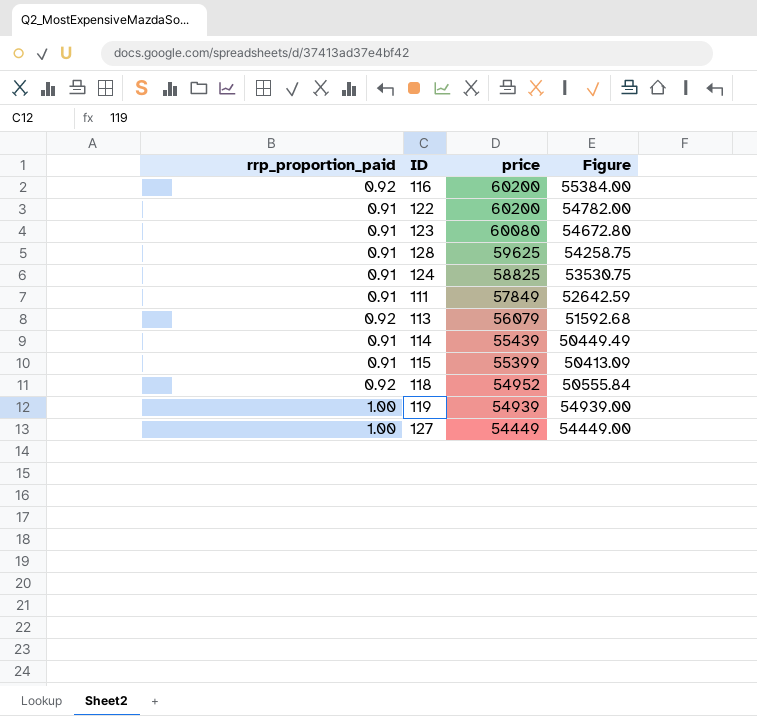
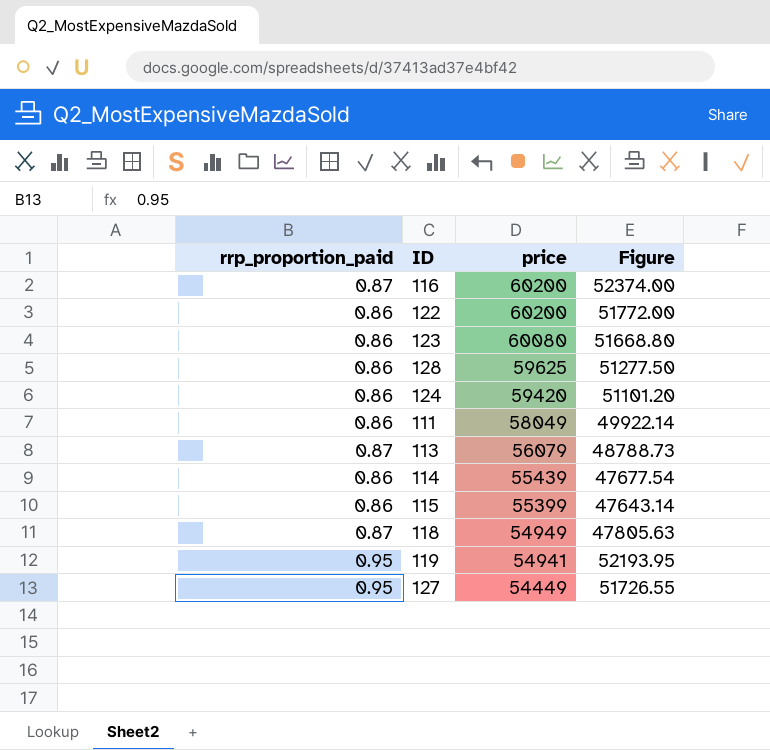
116 | rrp_proportion_paid: 0.92 -> 0.87
116 | Figure: 55384.00 -> 52374.00
122 | rrp_proportion_paid: 0.91 -> 0.86
122 | Figure: 54782.00 -> 51772.00
123 | rrp_proportion_paid: 0.91 -> 0.86
123 | Figure: 54672.80 -> 51668.80
128 | rrp_proportion_paid: 0.91 -> 0.86
128 | Figure: 54258.75 -> 51277.50
124 | rrp_proportion_paid: 0.91 -> 0.86
124 | price: 58825 -> 59420
124 | Figure: 53530.75 -> 51101.20
111 | rrp_proportion_paid: 0.91 -> 0.86
111 | price: 57849 -> 58049
111 | Figure: 52642.59 -> 49922.14
113 | rrp_proportion_paid: 0.92 -> 0.87
113 | Figure: 51592.68 -> 48788.73
114 | rrp_proportion_paid: 0.91 -> 0.86
114 | Figure: 50449.49 -> 47677.54
115 | rrp_proportion_paid: 0.91 -> 0.86
115 | Figure: 50413.09 -> 47643.14
118 | rrp_proportion_paid: 0.92 -> 0.87
118 | price: 54952 -> 54949
118 | Figure: 50555.84 -> 47805.63
119 | rrp_proportion_paid: 1.00 -> 0.95
119 | price: 54939 -> 54941
119 | Figure: 54939.00 -> 52193.95
127 | rrp_proportion_paid: 1.00 -> 0.95
127 | Figure: 54449.00 -> 51726.55

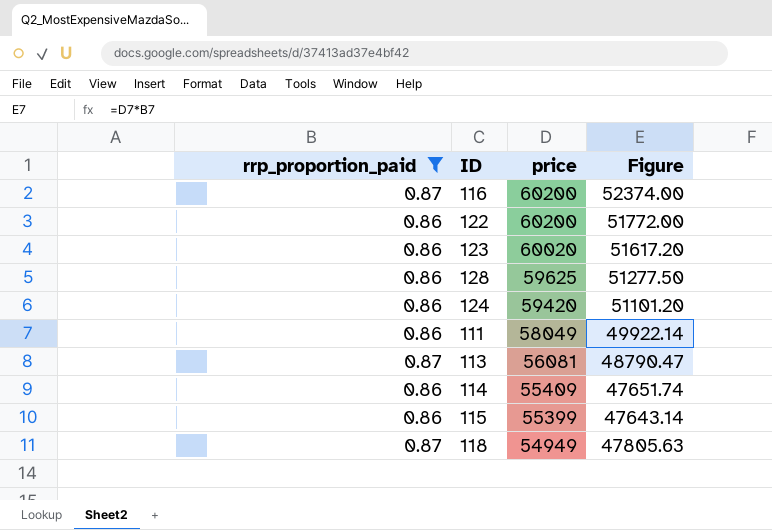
filter: none -> rrp_proportion_paid != 0.95
123 | price: 60080 -> 60020
123 | Figure: 51668.80 -> 51617.20
113 | price: 56079 -> 56081
113 | Figure: 48788.73 -> 48790.47
114 | price: 55439 -> 55409
114 | Figure: 47677.54 -> 47651.74

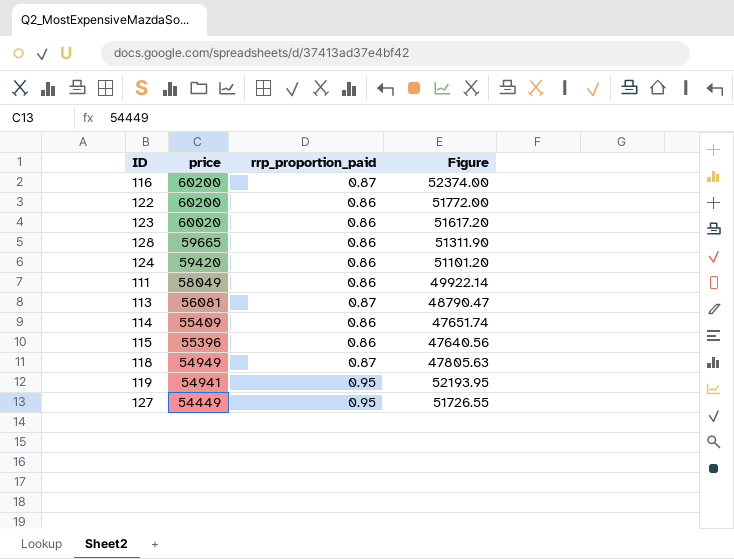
filter: rrp_proportion_paid != 0.95 -> none
column rrp_proportion_paid | position: 1 -> 3
128 | price: 59625 -> 59665
128 | Figure: 51277.50 -> 51311.90
115 | price: 55399 -> 55396
115 | Figure: 47643.14 -> 47640.56

